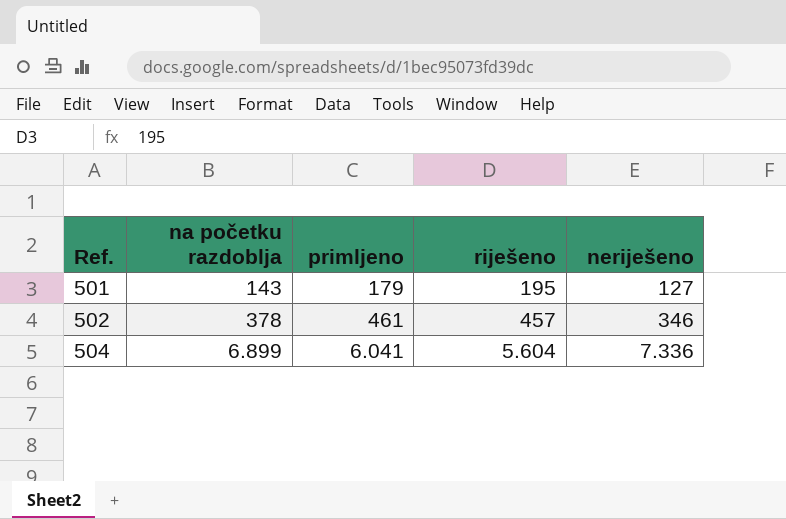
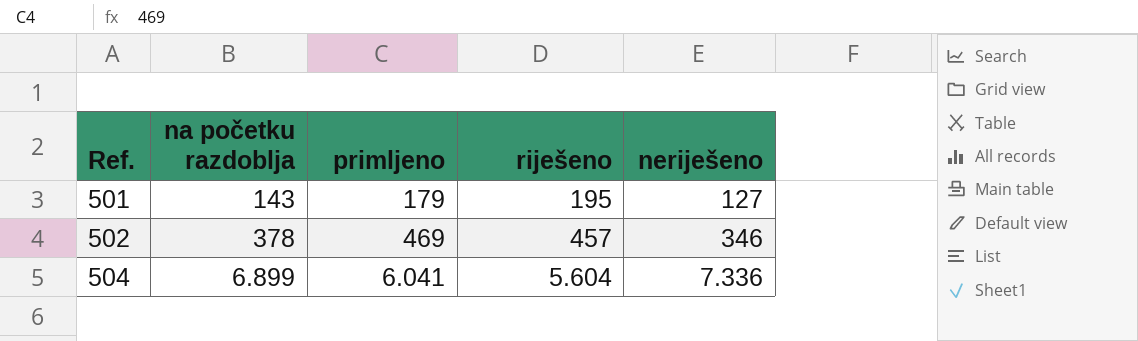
502 | primljeno: 461 -> 469

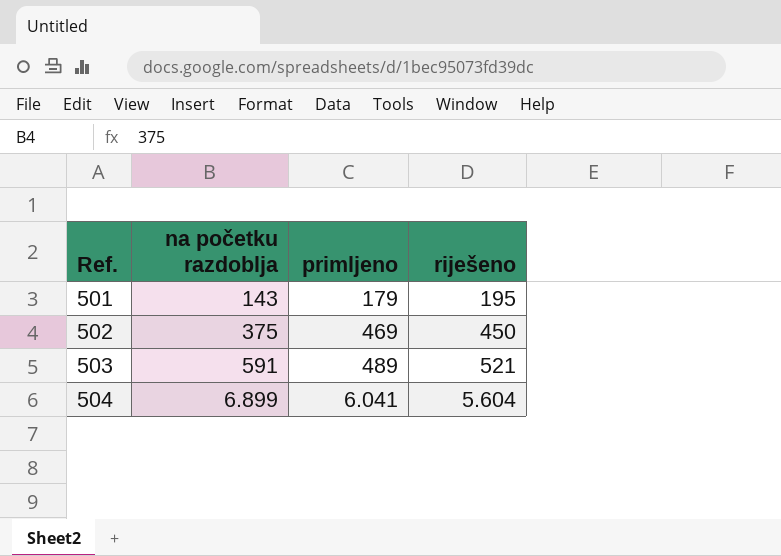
column neriješeno | position: 5 -> none
502 | na početku razdoblja: 378 -> 375
502 | riješeno: 457 -> 450
row 503: none -> 591 | 489 | 521

